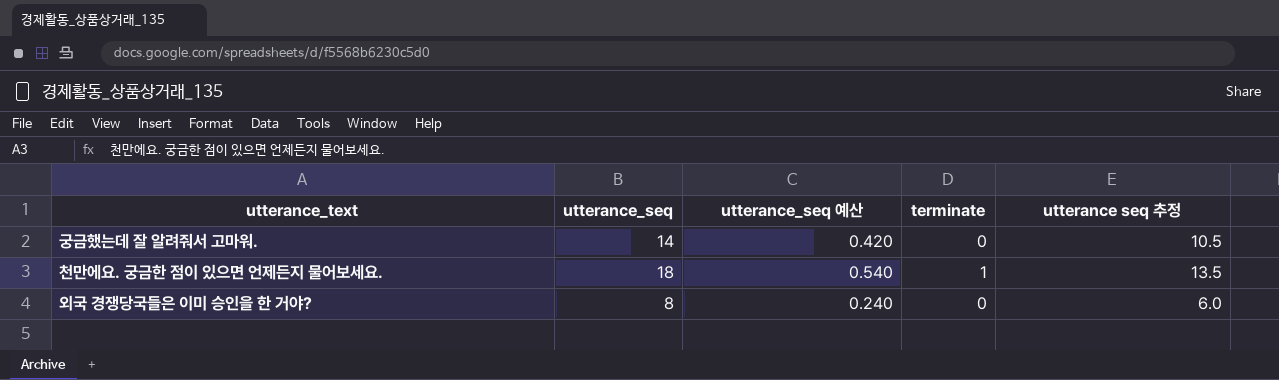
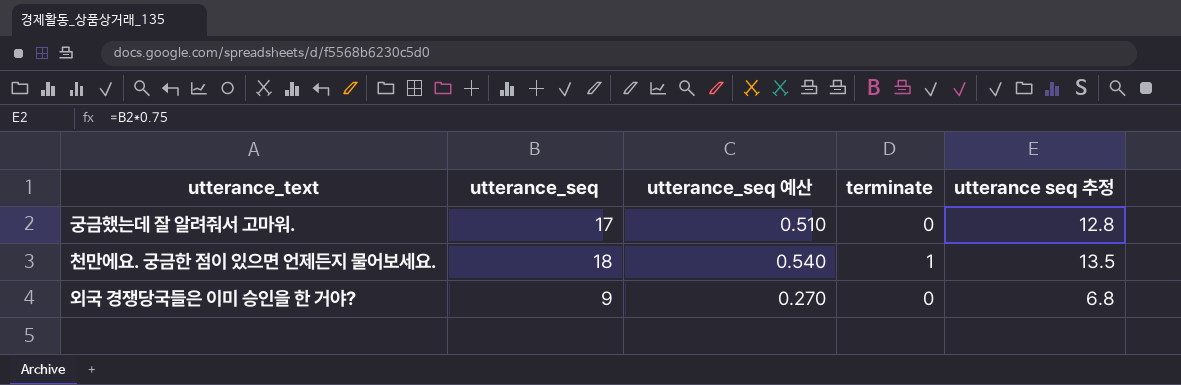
궁금했는데 잘 알려줘서 고마워. | utterance_seq: 14 -> 17
궁금했는데 잘 알려줘서 고마워. | utterance_seq 예산: 0.420 -> 0.510
궁금했는데 잘 알려줘서 고마워. | utterance seq 추정: 10.5 -> 12.8
외국 경쟁당국들은 이미 승인을 한 거야? | utterance_seq: 8 -> 9
외국 경쟁당국들은 이미 승인을 한 거야? | utterance_seq 예산: 0.240 -> 0.270
외국 경쟁당국들은 이미 승인을 한 거야? | utterance seq 추정: 6.0 -> 6.8

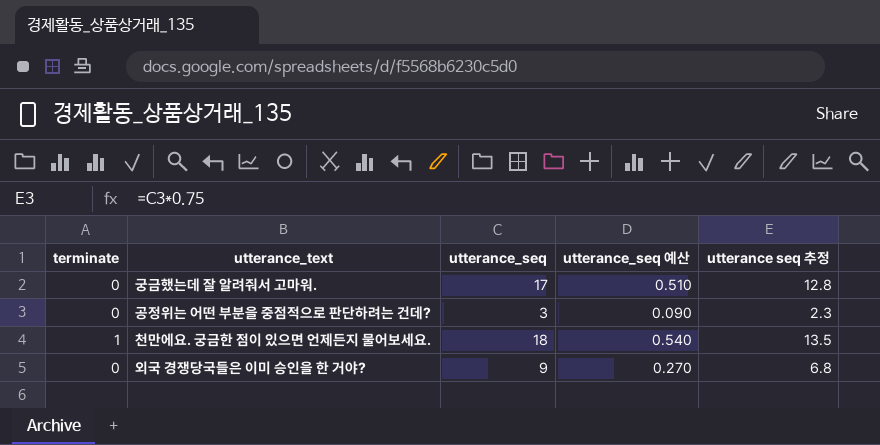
column terminate | position: 4 -> 1
row 공정위는 어떤 부분을 중점적으로 판단하려는 건데?: none -> 0 | 3 | 0.090 | 2.3

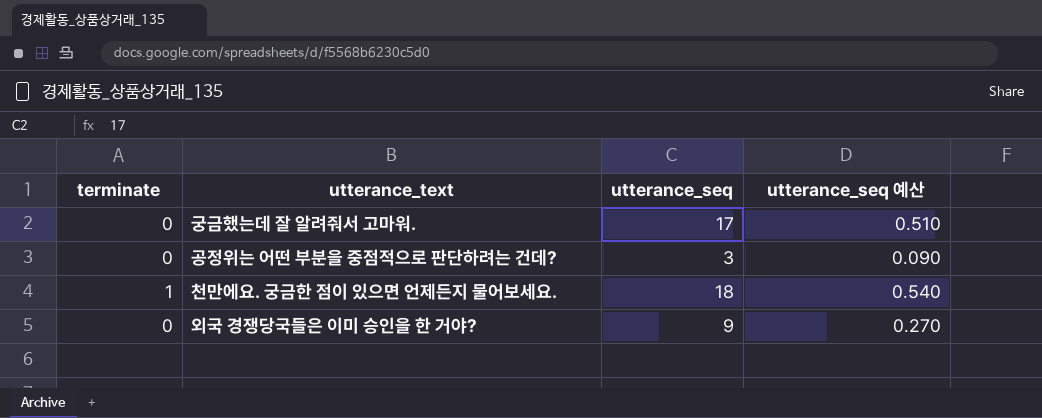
column utterance seq 추정 | formula: [utterance_seq] * 0.75 -> none

